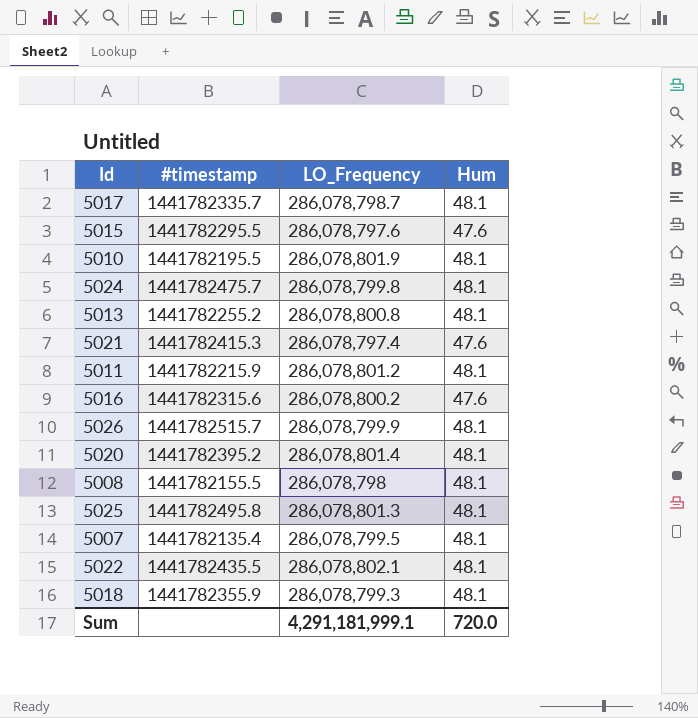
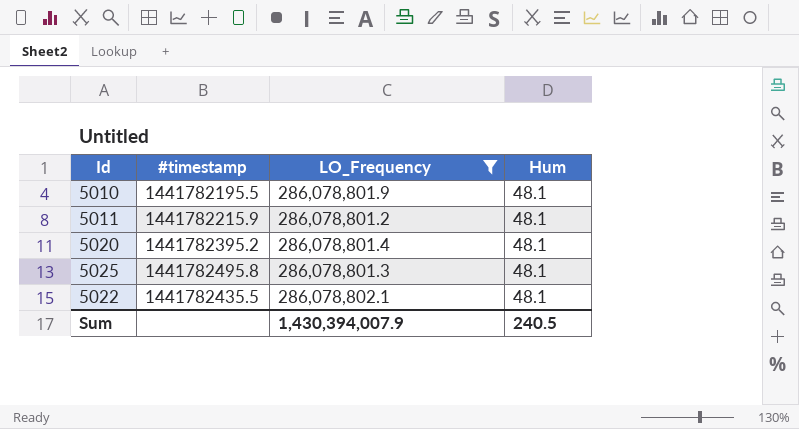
filter: none -> LO_Frequency >= 286,078,801.2
Sum | LO_Frequency: 4,291,181,999.1 -> 1,430,394,007.9
Sum | Hum: 720.0 -> 240.5

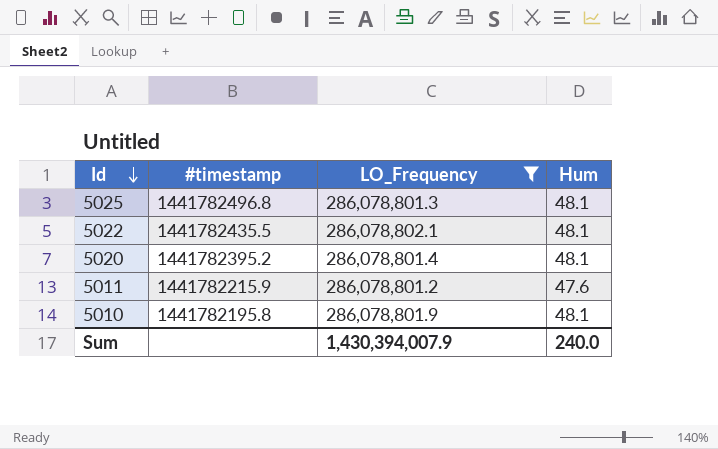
row order: none -> Id descending
5025 | #timestamp: 1441782495.8 -> 1441782496.8
5011 | Hum: 48.1 -> 47.6
5010 | #timestamp: 1441782195.5 -> 1441782195.8
Sum | Hum: 240.5 -> 240.0

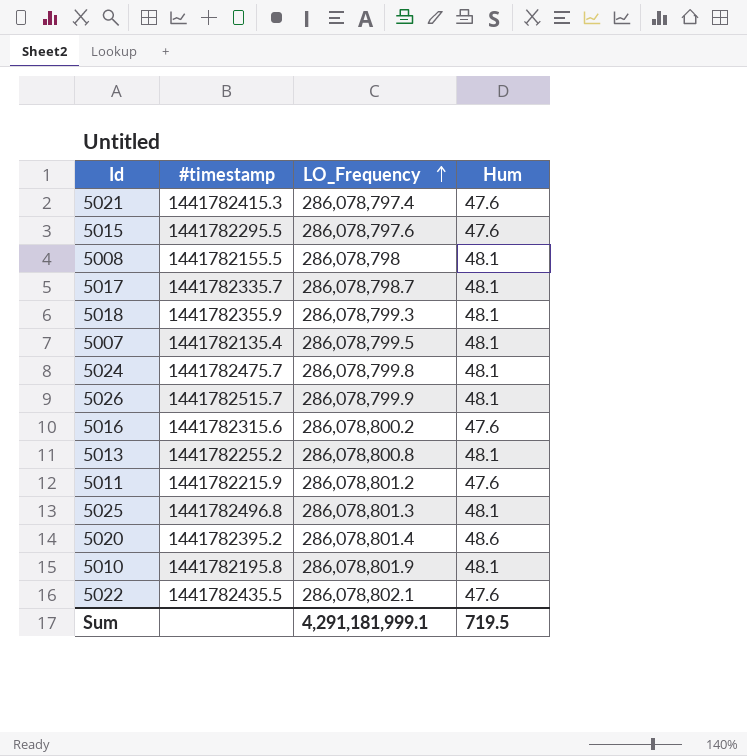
filter: LO_Frequency >= 286,078,801.2 -> none
row order: Id descending -> LO_Frequency ascending
5020 | Hum: 48.1 -> 48.6
5022 | Hum: 48.1 -> 47.6
Sum | LO_Frequency: 1,430,394,007.9 -> 4,291,181,999.1
Sum | Hum: 240.0 -> 719.5

